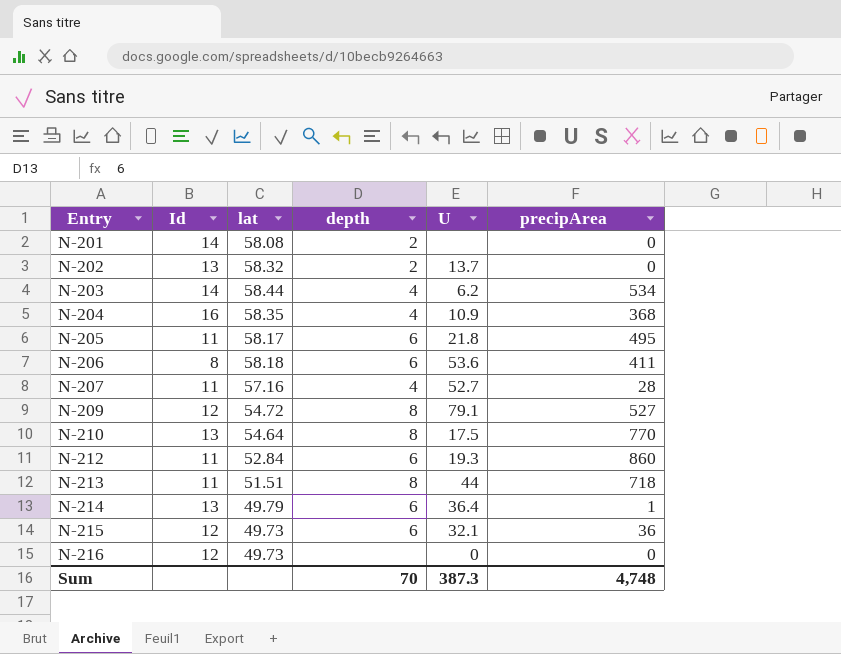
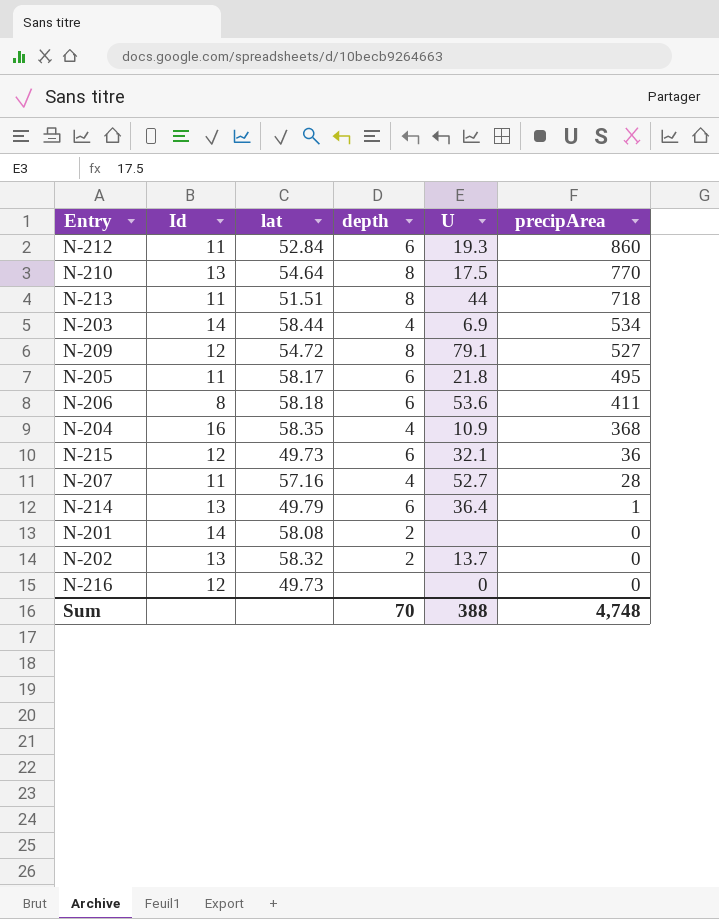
row order: Entry ascending -> precipArea descending
N-203 | U: 6.2 -> 6.9
Sum | U: 387.3 -> 388

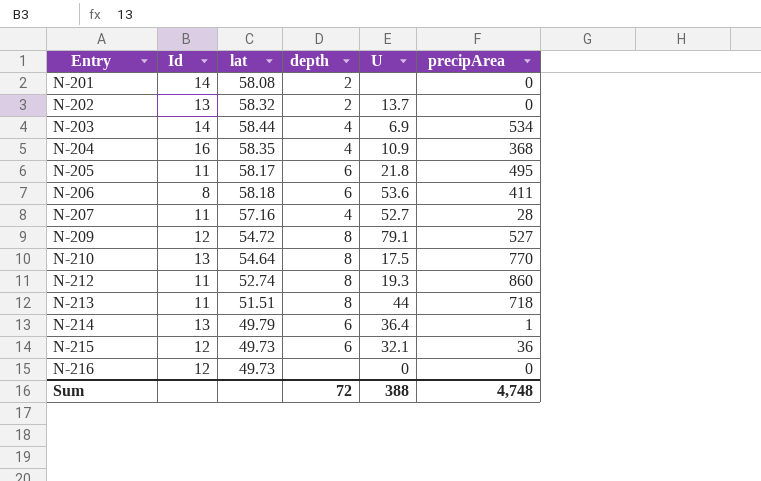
row order: precipArea descending -> Entry ascending
N-212 | lat: 52.84 -> 52.74
N-212 | depth: 6 -> 8
Sum | depth: 70 -> 72

